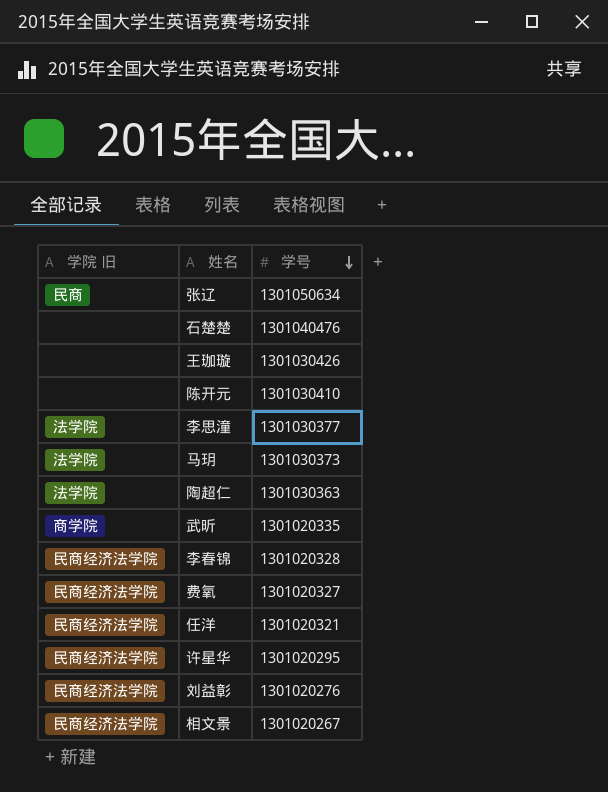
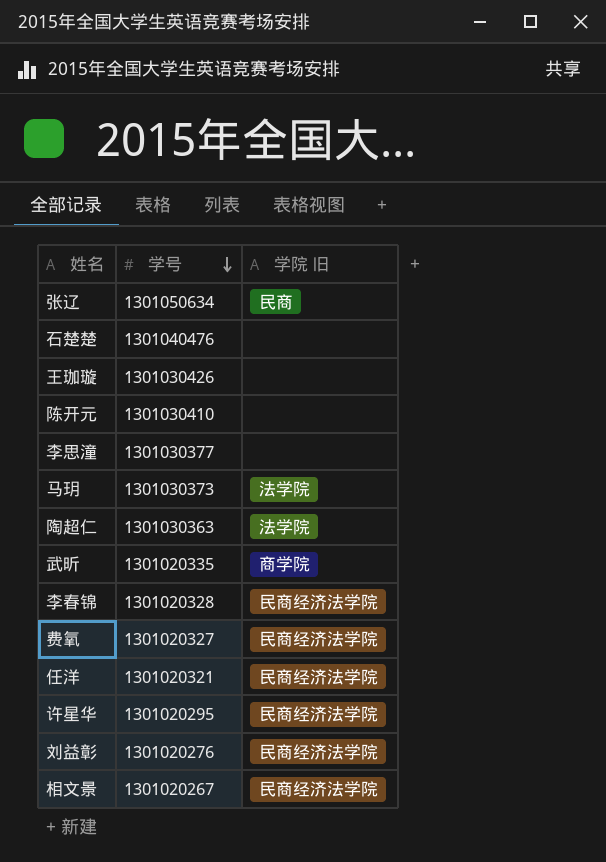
column 学院 旧 | position: 1 -> 3
李思潼 | 学院 旧: 法学院 -> none

